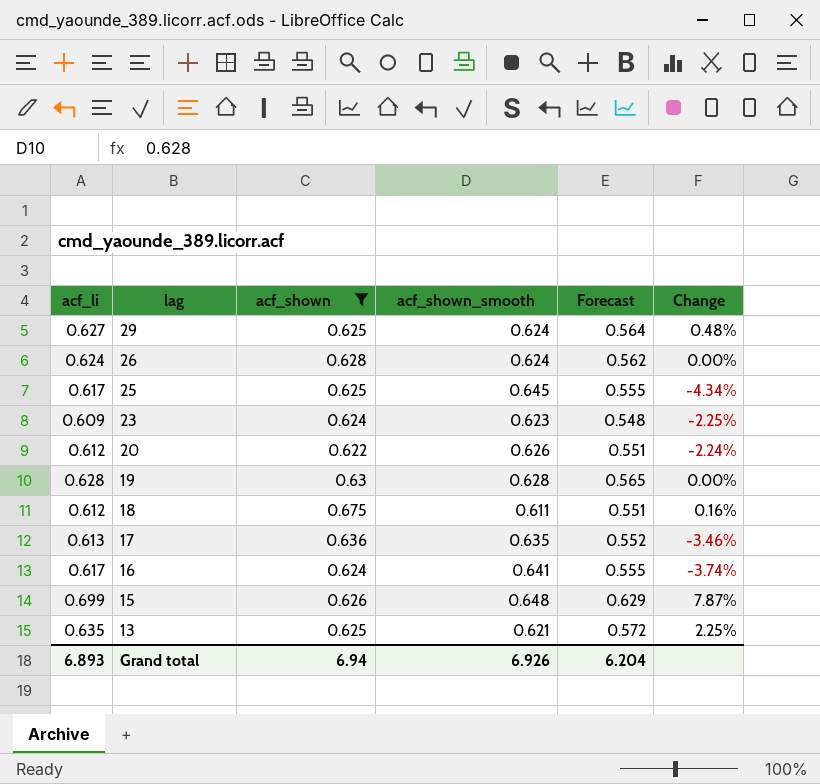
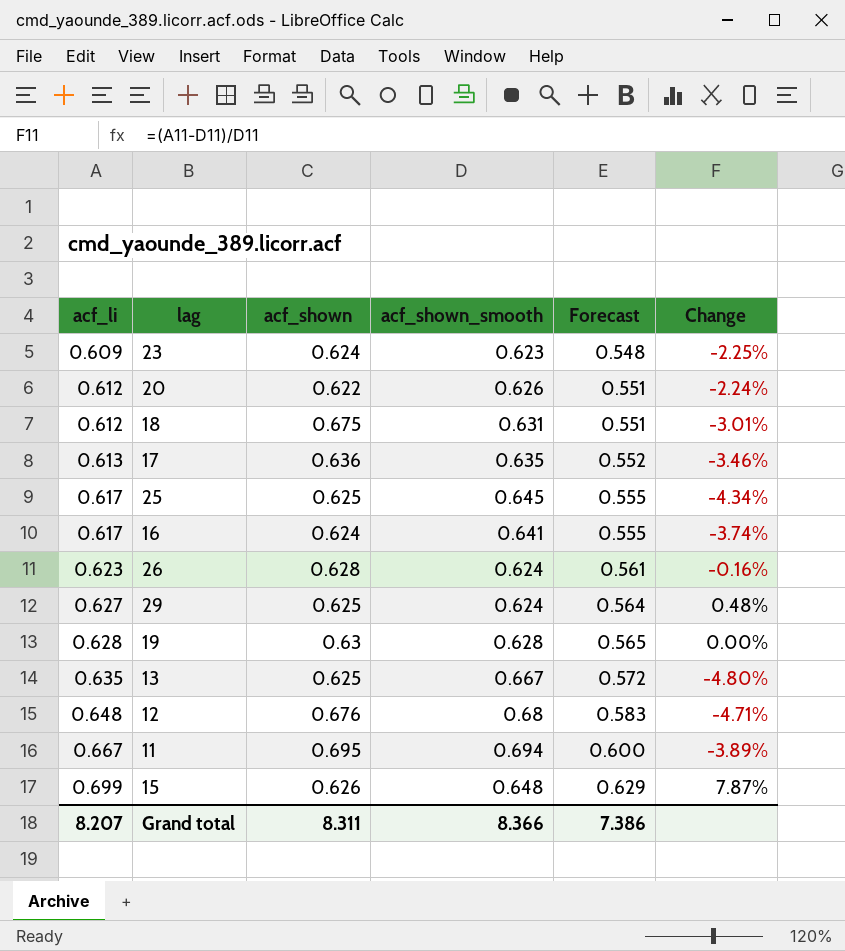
filter: acf_shown <= 0.675 -> none
row order: lag descending -> acf_li ascending
18 | acf_shown_smooth: 0.611 -> 0.631
18 | Change: 0.16% -> -3.01%
26 | acf_li: 0.624 -> 0.623
26 | Forecast: 0.562 -> 0.561
26 | Change: 0.00% -> -0.16%
13 | acf_shown_smooth: 0.621 -> 0.667
13 | Change: 2.25% -> -4.80%
Grand total | acf_li: 6.893 -> 8.207
Grand total | acf_shown: 6.94 -> 8.311
Grand total | acf_shown_smooth: 6.926 -> 8.366
Grand total | Forecast: 6.204 -> 7.386

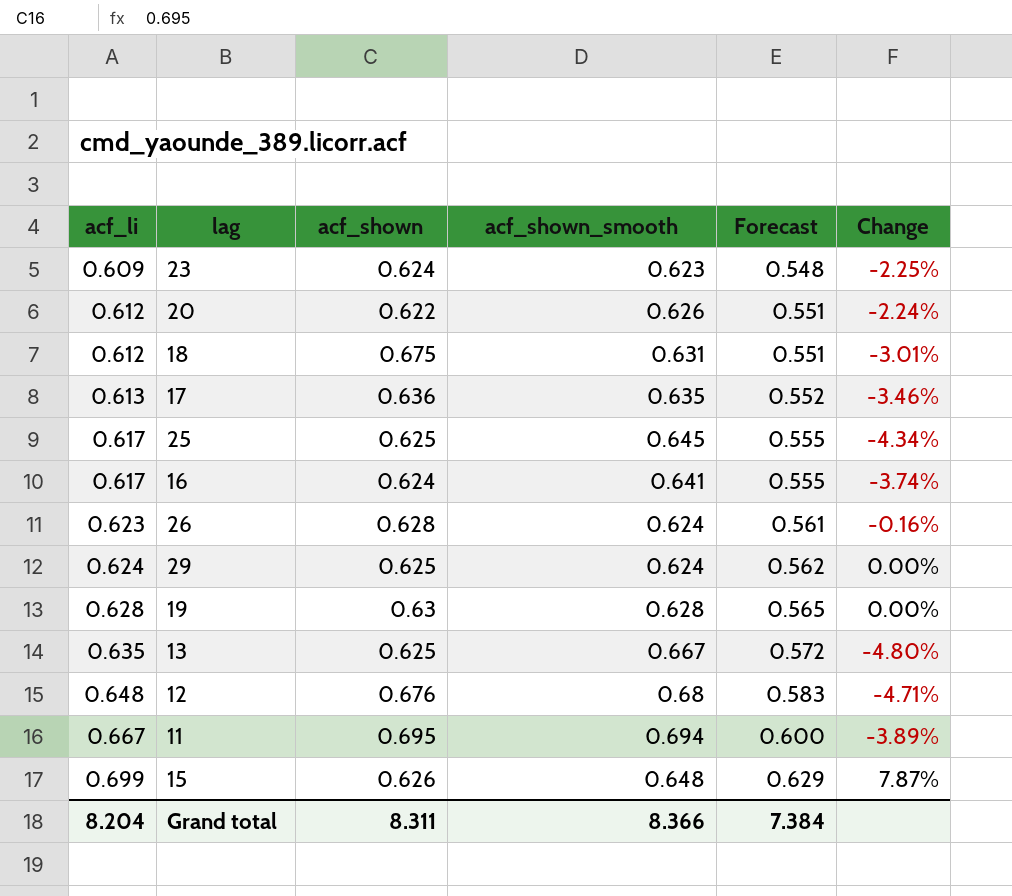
29 | acf_li: 0.627 -> 0.624
29 | Forecast: 0.564 -> 0.562
29 | Change: 0.48% -> 0.00%
Grand total | acf_li: 8.207 -> 8.204
Grand total | Forecast: 7.386 -> 7.384

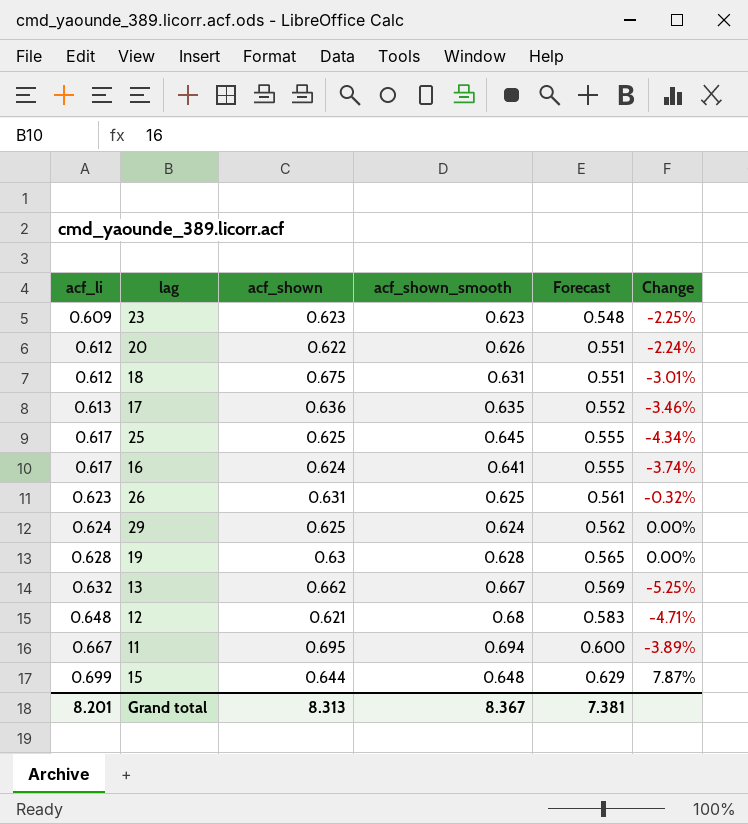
23 | acf_shown: 0.624 -> 0.623
26 | acf_shown: 0.628 -> 0.631
26 | acf_shown_smooth: 0.624 -> 0.625
26 | Change: -0.16% -> -0.32%
13 | acf_li: 0.635 -> 0.632
13 | acf_shown: 0.625 -> 0.662
13 | Forecast: 0.572 -> 0.569
13 | Change: -4.80% -> -5.25%
12 | acf_shown: 0.676 -> 0.621
15 | acf_shown: 0.626 -> 0.644
Grand total | acf_li: 8.204 -> 8.201
Grand total | acf_shown: 8.311 -> 8.313
Grand total | acf_shown_smooth: 8.366 -> 8.367
Grand total | Forecast: 7.384 -> 7.381

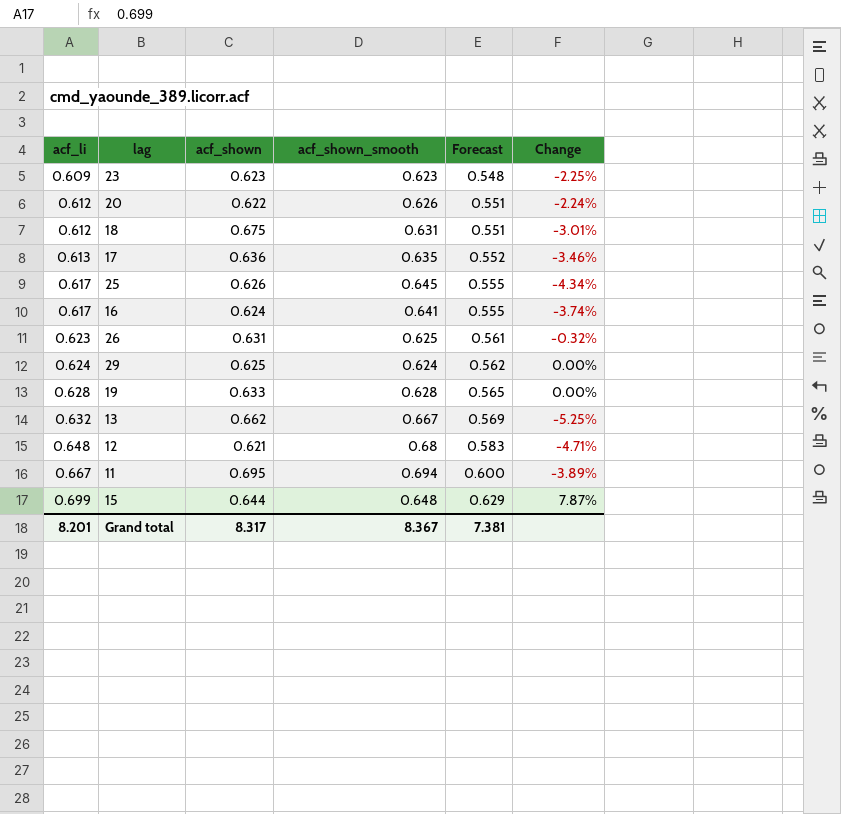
25 | acf_shown: 0.625 -> 0.626
19 | acf_shown: 0.63 -> 0.633
Grand total | acf_shown: 8.313 -> 8.317

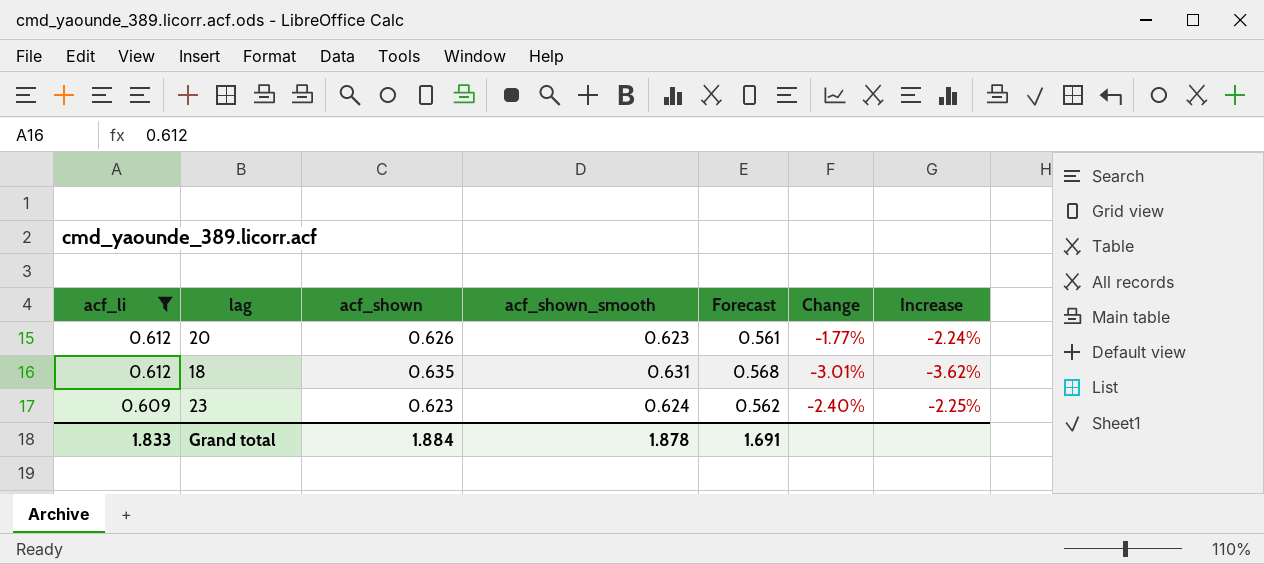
filter: none -> acf_li <= 0.612
row order: acf_li ascending -> acf_li descending
column Forecast | formula: [acf_li] * 0.9 -> [acf_shown_smooth] * 0.9
column Increase | formula: none -> ([acf_li] - [acf_shown]) / [acf_shown]
20 | acf_shown: 0.622 -> 0.626
20 | acf_shown_smooth: 0.626 -> 0.623
20 | Change: -2.24% -> -1.77%
18 | acf_shown: 0.675 -> 0.635
23 | acf_shown_smooth: 0.623 -> 0.624
23 | Change: -2.25% -> -2.40%
Grand total | acf_li: 8.201 -> 1.833
Grand total | acf_shown: 8.317 -> 1.884
Grand total | acf_shown_smooth: 8.367 -> 1.878
Grand total | Forecast: 7.381 -> 1.691

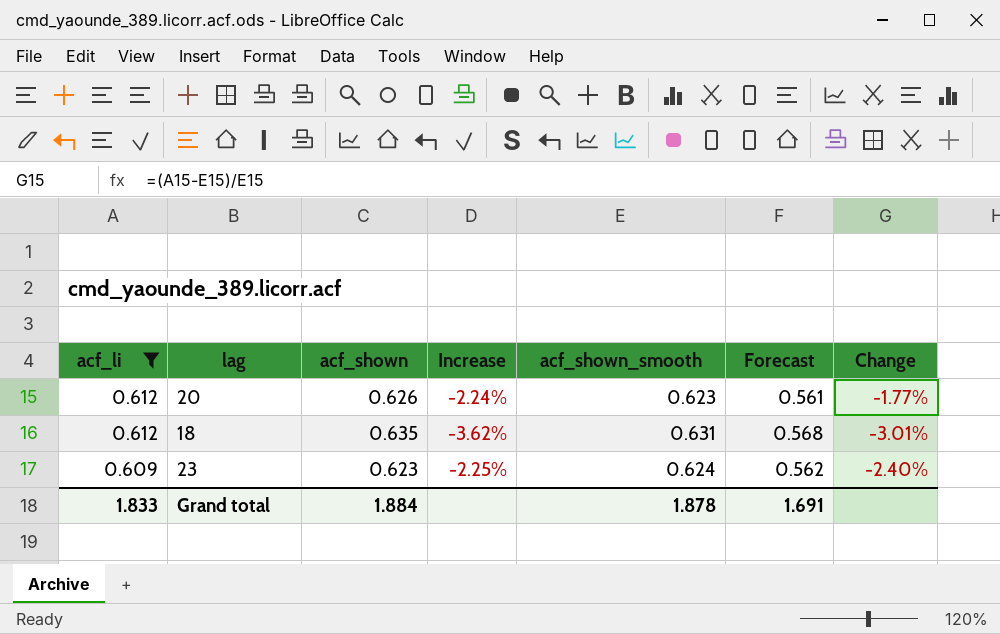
column Increase | position: 7 -> 4

